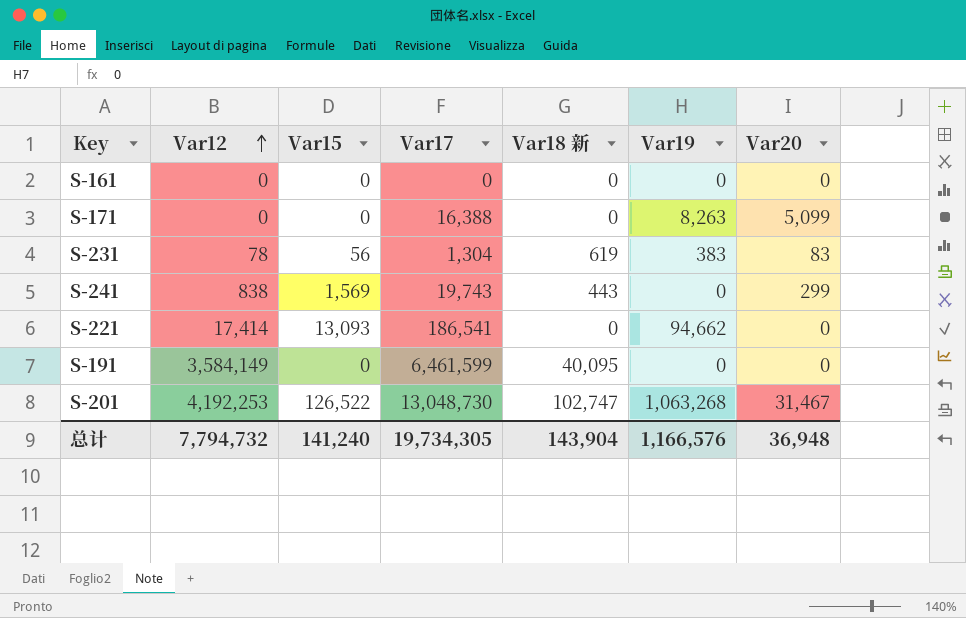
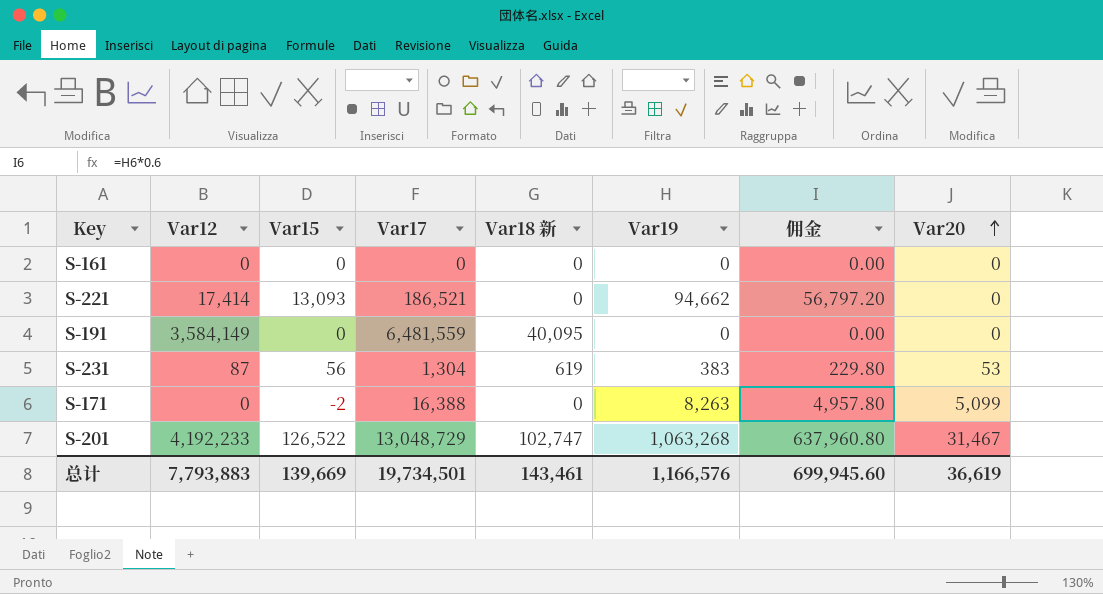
row order: Var12 ascending -> Var20 ascending
column 佣金 | formula: none -> [Var19] * 0.6
row S-241: 838 | 1,569 | 19,743 | 443 | 0 | 299 -> none
S-221 | Var17: 186,541 -> 186,521
S-191 | Var17: 6,461,599 -> 6,481,559
S-231 | Var12: 78 -> 87
S-231 | Var20: 83 -> 53
S-171 | Var15: 0 -> -2
S-201 | Var12: 4,192,253 -> 4,192,233
S-201 | Var17: 13,048,730 -> 13,048,729
总计 | Var12: 7,794,732 -> 7,793,883
总计 | Var15: 141,240 -> 139,669
总计 | Var17: 19,734,305 -> 19,734,501
总计 | Var18 新: 143,904 -> 143,461
总计 | Var20: 36,948 -> 36,619

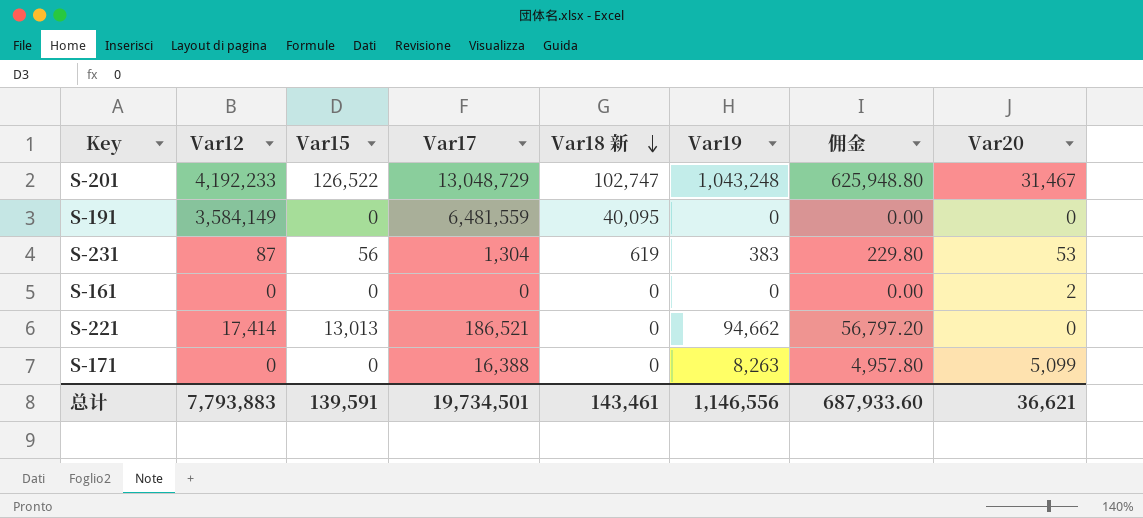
row order: Var20 ascending -> Var18 新 descending
S-201 | Var19: 1,063,268 -> 1,043,248
S-201 | 佣金: 637,960.80 -> 625,948.80
S-161 | Var20: 0 -> 2
S-221 | Var15: 13,093 -> 13,013
S-171 | Var15: -2 -> 0
总计 | Var15: 139,669 -> 139,591
总计 | Var19: 1,166,576 -> 1,146,556
总计 | 佣金: 699,945.60 -> 687,933.60
总计 | Var20: 36,619 -> 36,621

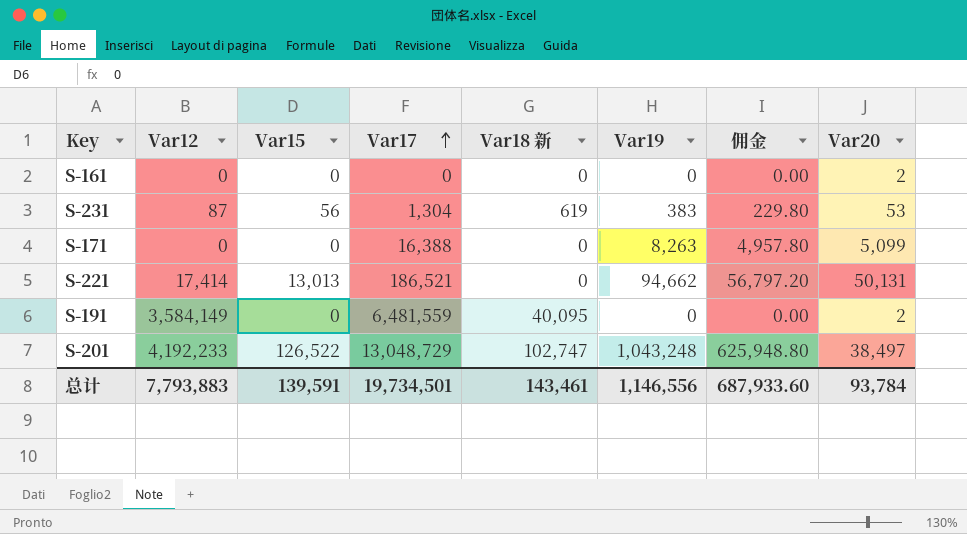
row order: Var18 新 descending -> Var17 ascending
S-221 | Var20: 0 -> 50,131
S-191 | Var20: 0 -> 2
S-201 | Var20: 31,467 -> 38,497
总计 | Var20: 36,621 -> 93,784

